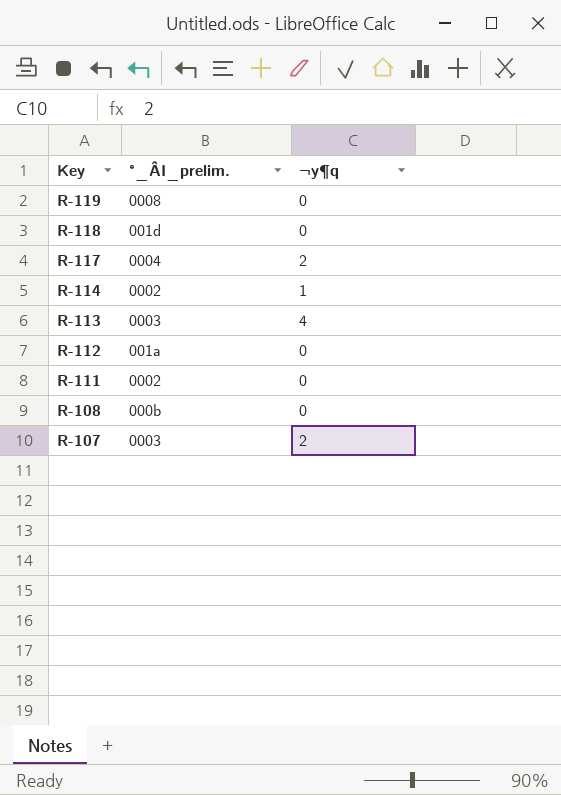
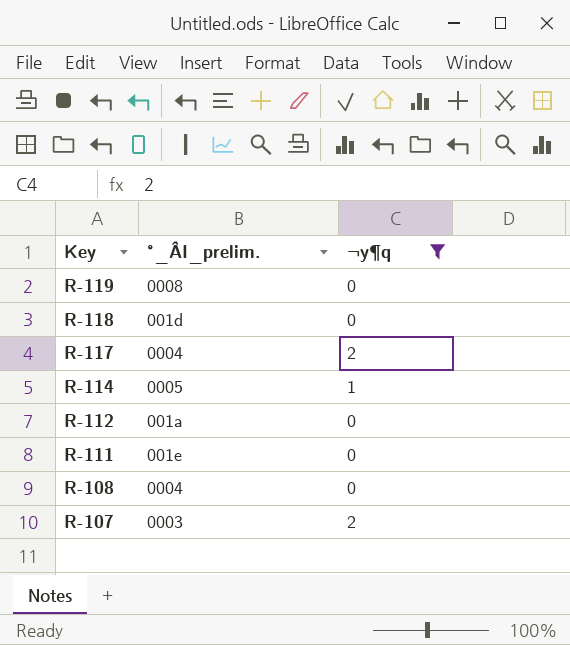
filter: none -> ¬y¶q != 4
R-114 | °_ÂI_prelim.: 0002 -> 0005
R-111 | °_ÂI_prelim.: 0002 -> 001e
R-108 | °_ÂI_prelim.: 000b -> 0004

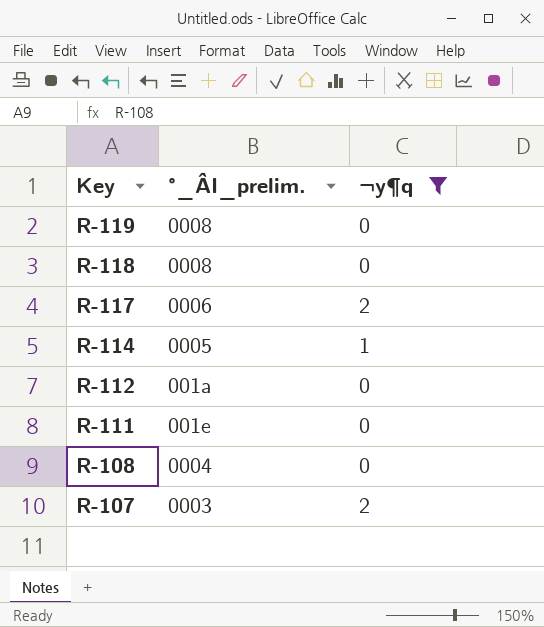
R-118 | °_ÂI_prelim.: 001d -> 0008
R-117 | °_ÂI_prelim.: 0004 -> 0006

